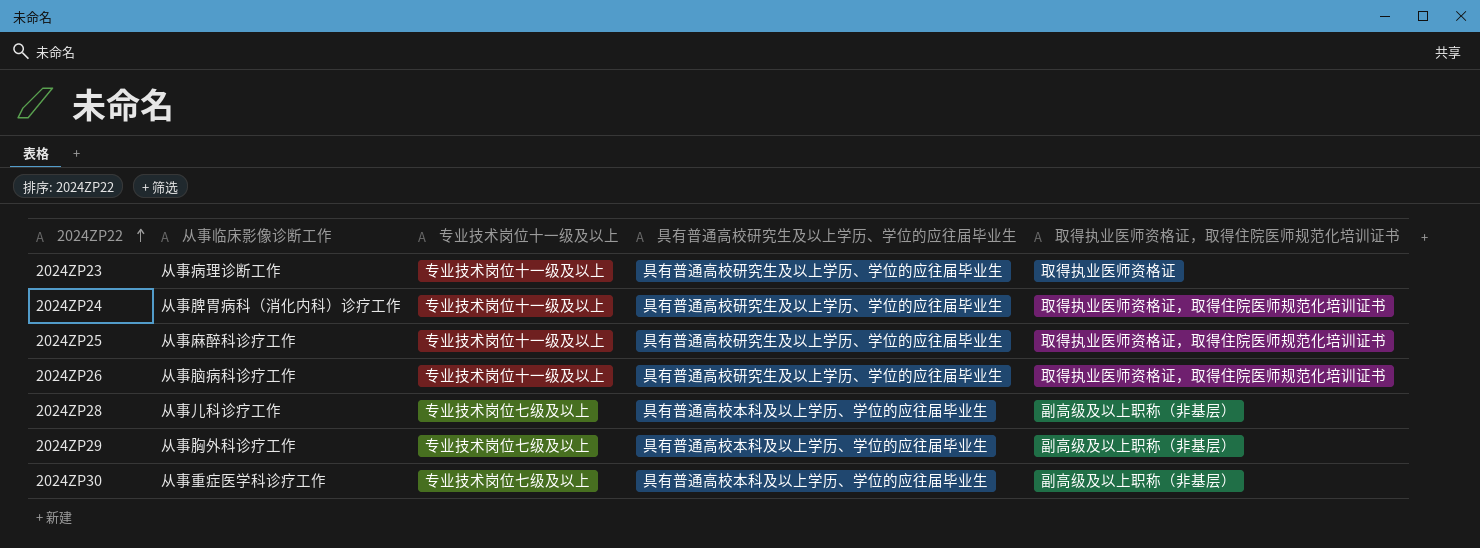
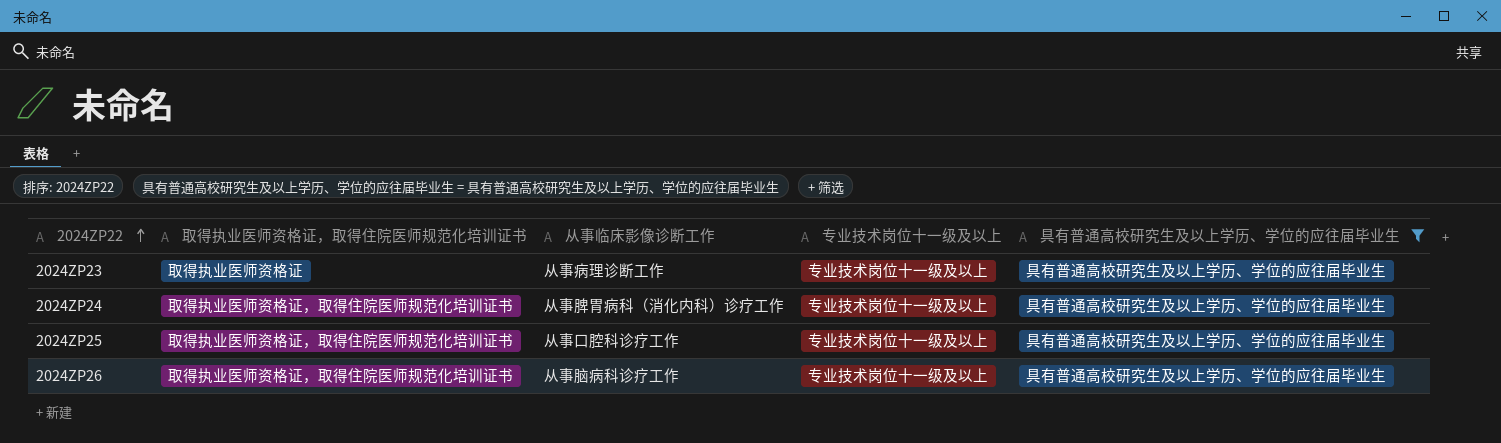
filter: none -> 具有普通高校研究生及以上学历、学位的应往届毕业生 = 具有普通高校研究生及以上学历、学位的应往届毕业生
column 取得执业医师资格证，取得住院医师规范化培训证书 | position: 5 -> 2
2024ZP25 | 从事临床影像诊断工作: 从事麻醉科诊疗工作 -> 从事口腔科诊疗工作

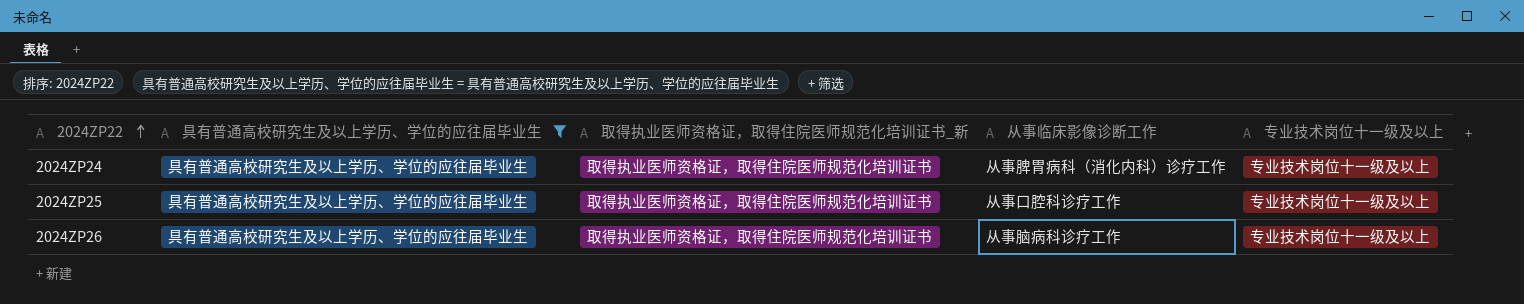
column 具有普通高校研究生及以上学历、学位的应往届毕业生 | position: 5 -> 2
column name: 取得执业医师资格证，取得住院医师规范化培训证书 -> 取得执业医师资格证，取得住院医师规范化培训证书_新
row 2024ZP23: 取得执业医师资格证 | 从事病理诊断工作 | 专业技术岗位十一级及以上 | 具有普通高校研究生及以上学历、学位的应往届毕业生 -> none

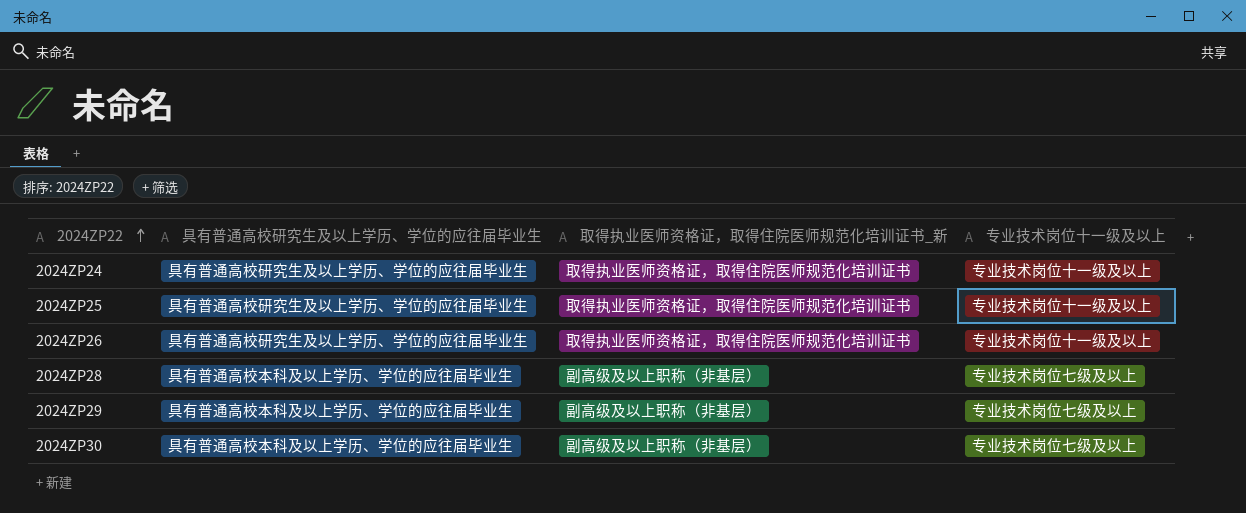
filter: 具有普通高校研究生及以上学历、学位的应往届毕业生 = 具有普通高校研究生及以上学历、学位的应往届毕业生 -> none
column 从事临床影像诊断工作 | position: 4 -> none

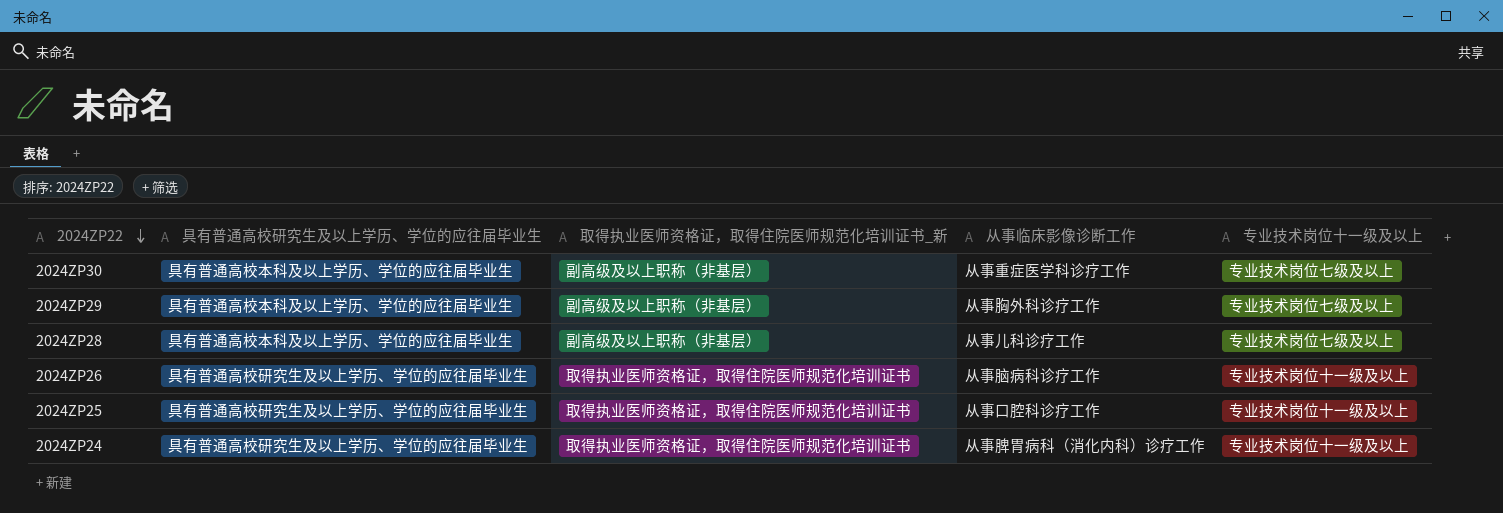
row order: 2024ZP22 ascending -> 2024ZP22 descending
column 从事临床影像诊断工作 | position: none -> 4

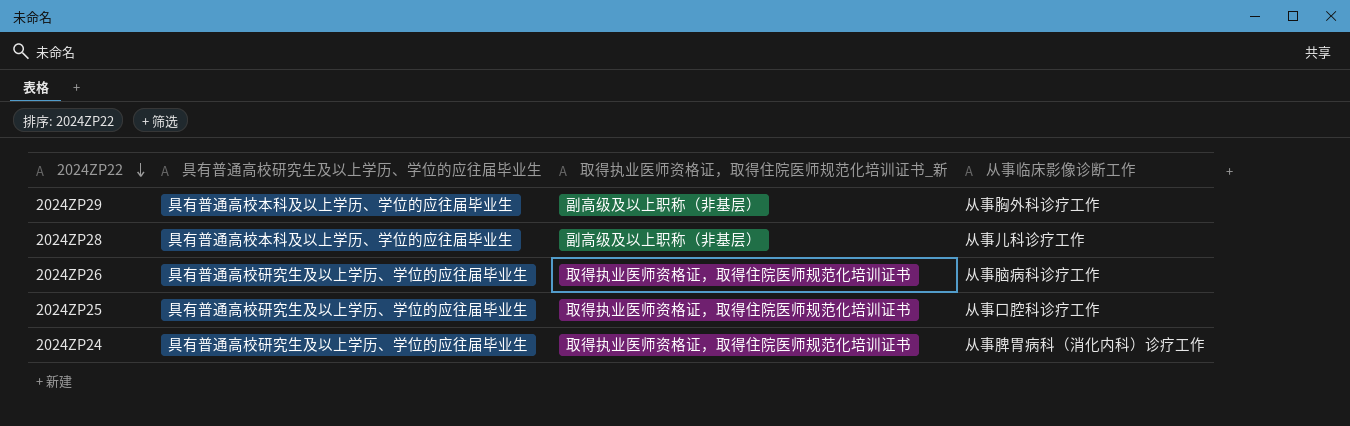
column 专业技术岗位十一级及以上 | position: 5 -> none
row 2024ZP30: 具有普通高校本科及以上学历、学位的应往届毕业生 | 副高级及以上职称（非基层） | 从事重症医学科诊疗工作 | 专业技术岗位七级及以上 -> none

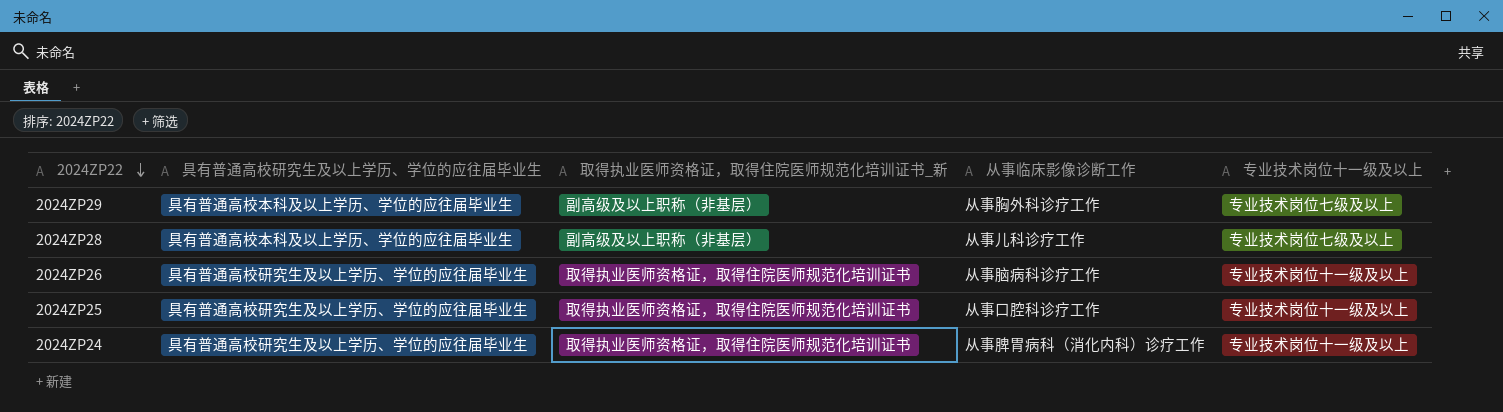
column 专业技术岗位十一级及以上 | position: none -> 5

